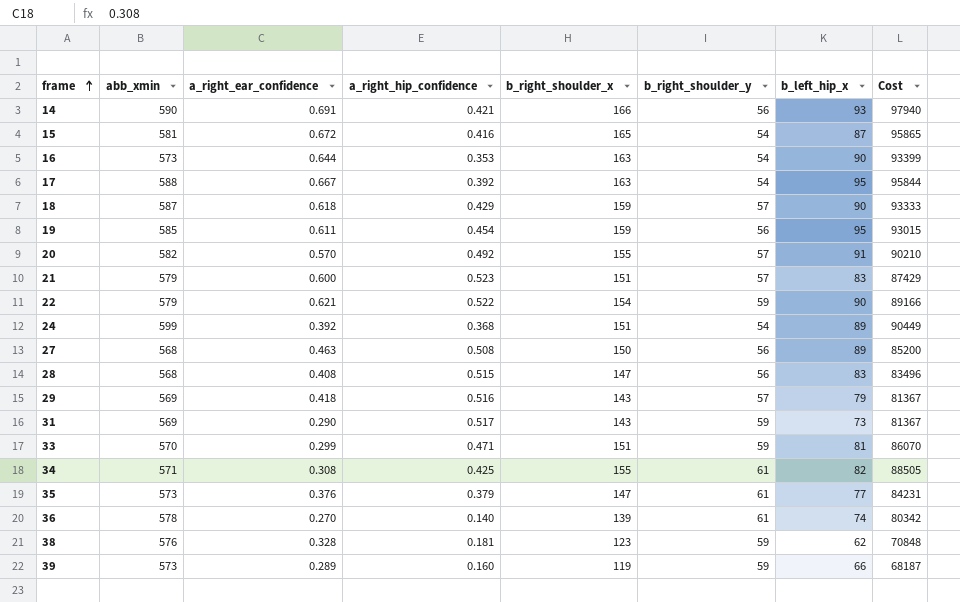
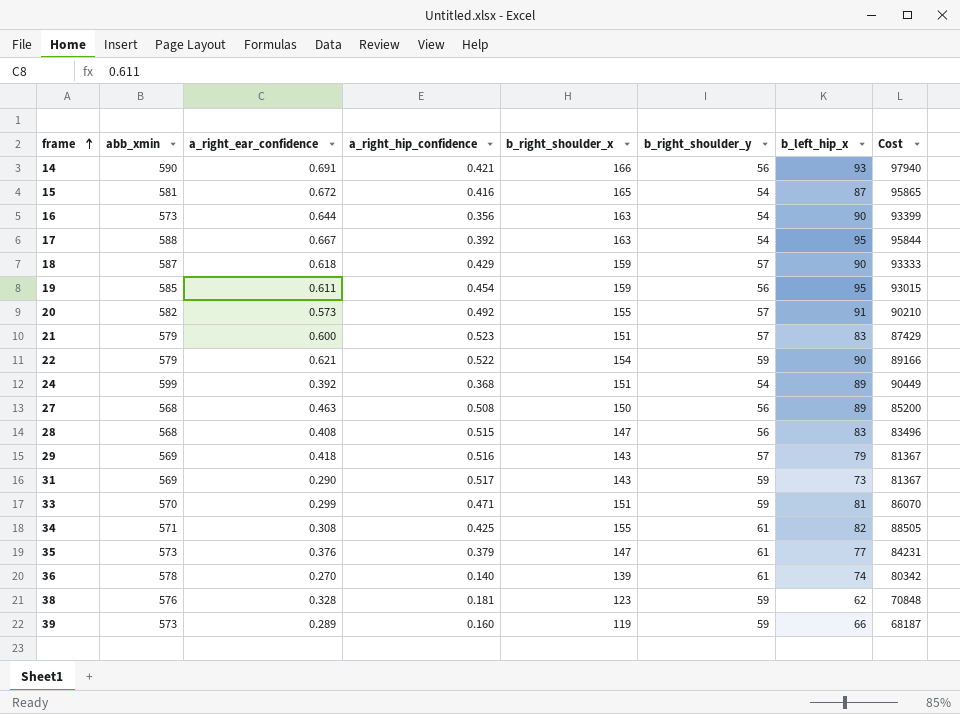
16 | a_right_hip_confidence: 0.353 -> 0.356
20 | a_right_ear_confidence: 0.570 -> 0.573

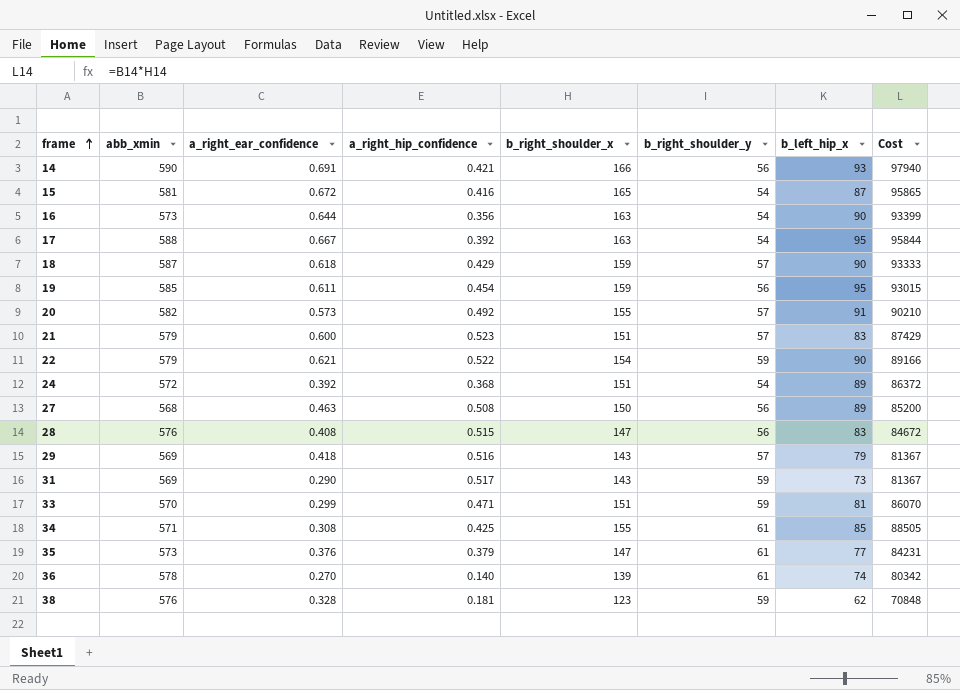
row 39: 573 | 0.289 | 0.160 | 119 | 59 | 66 | 68187 -> none
24 | abb_xmin: 599 -> 572
24 | Cost: 90449 -> 86372
28 | abb_xmin: 568 -> 576
28 | Cost: 83496 -> 84672
34 | b_left_hip_x: 82 -> 85

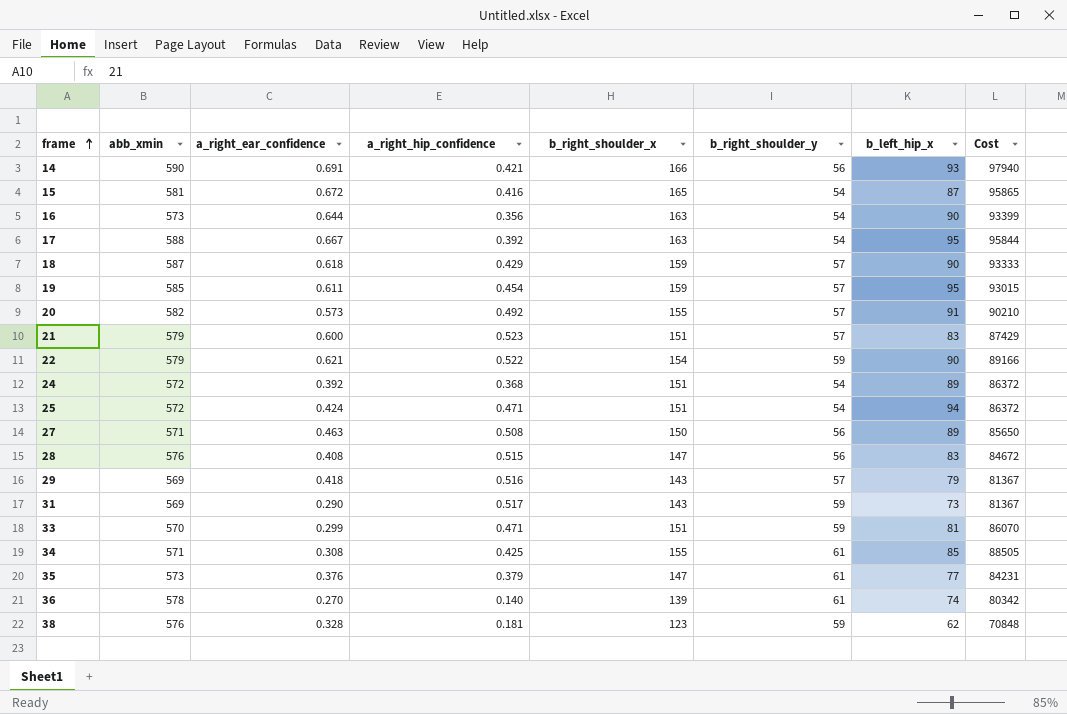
19 | b_right_shoulder_y: 56 -> 57
row 25: none -> 572 | 0.424 | 0.471 | 151 | 54 | 94 | 86372
27 | abb_xmin: 568 -> 571
27 | Cost: 85200 -> 85650

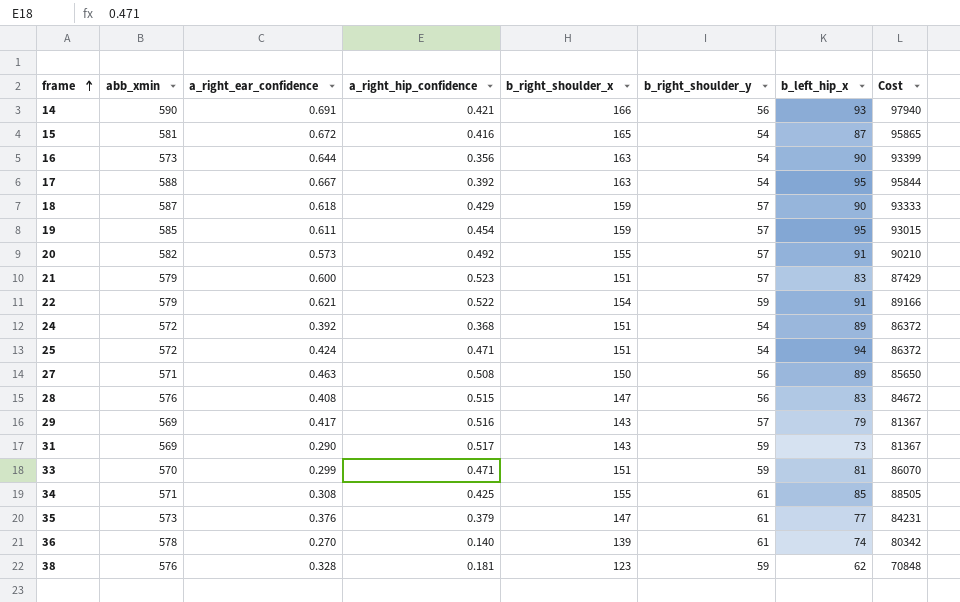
22 | b_left_hip_x: 90 -> 91
29 | a_right_ear_confidence: 0.418 -> 0.417

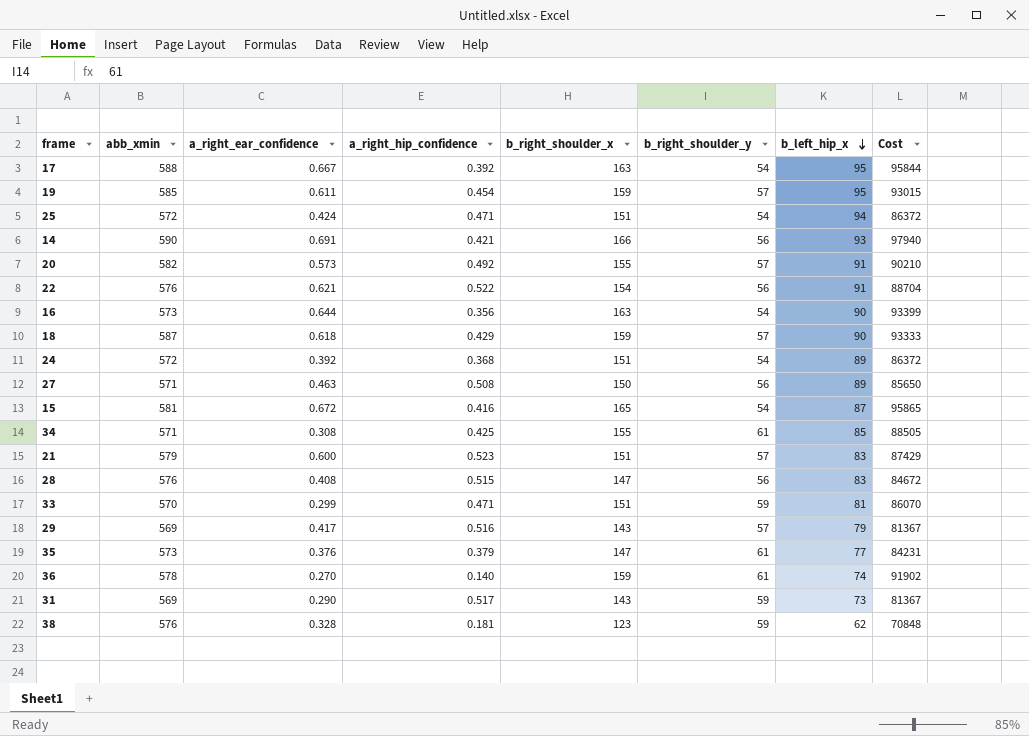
row order: frame ascending -> b_left_hip_x descending
22 | abb_xmin: 579 -> 576
22 | b_right_shoulder_y: 59 -> 56
22 | Cost: 89166 -> 88704
36 | b_right_shoulder_x: 139 -> 159
36 | Cost: 80342 -> 91902

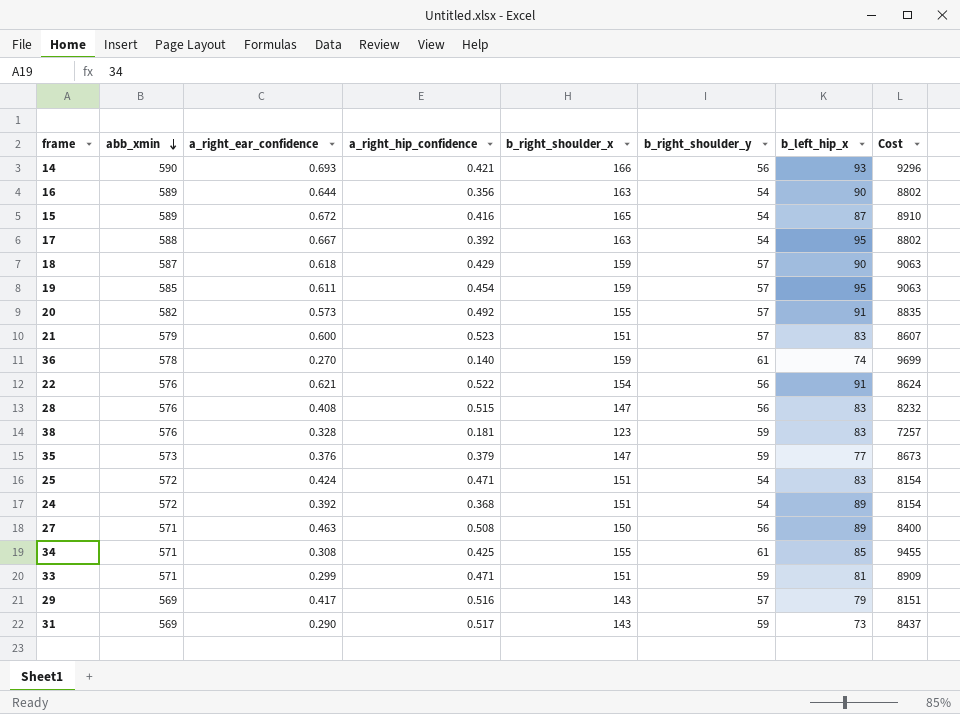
row order: b_left_hip_x descending -> abb_xmin descending
column Cost | formula: [abb_xmin] * [b_right_shoulder_x] -> [b_right_shoulder_x] * [b_right_shoulder_y]
14 | a_right_ear_confidence: 0.691 -> 0.693
16 | abb_xmin: 573 -> 589
15 | abb_xmin: 581 -> 589
38 | b_left_hip_x: 62 -> 83
35 | b_right_shoulder_y: 61 -> 59
25 | b_left_hip_x: 94 -> 83
33 | abb_xmin: 570 -> 571

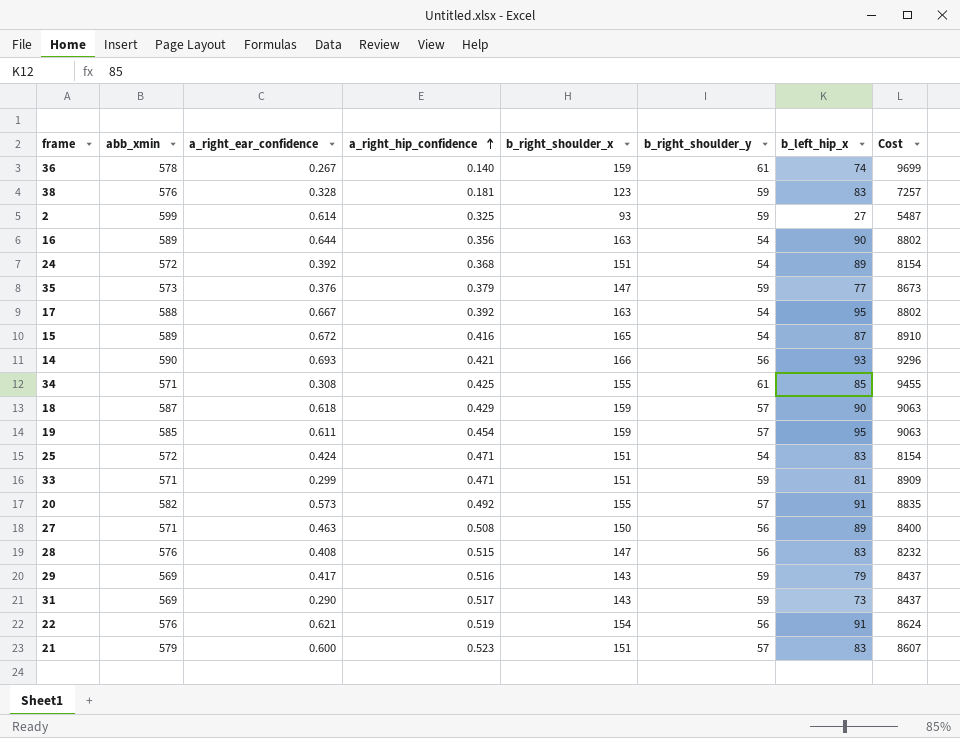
row order: abb_xmin descending -> a_right_hip_confidence ascending
36 | a_right_ear_confidence: 0.270 -> 0.267
row 2: none -> 599 | 0.614 | 0.325 | 93 | 59 | 27 | 5487
29 | b_right_shoulder_y: 57 -> 59
29 | Cost: 8151 -> 8437
22 | a_right_hip_confidence: 0.522 -> 0.519

